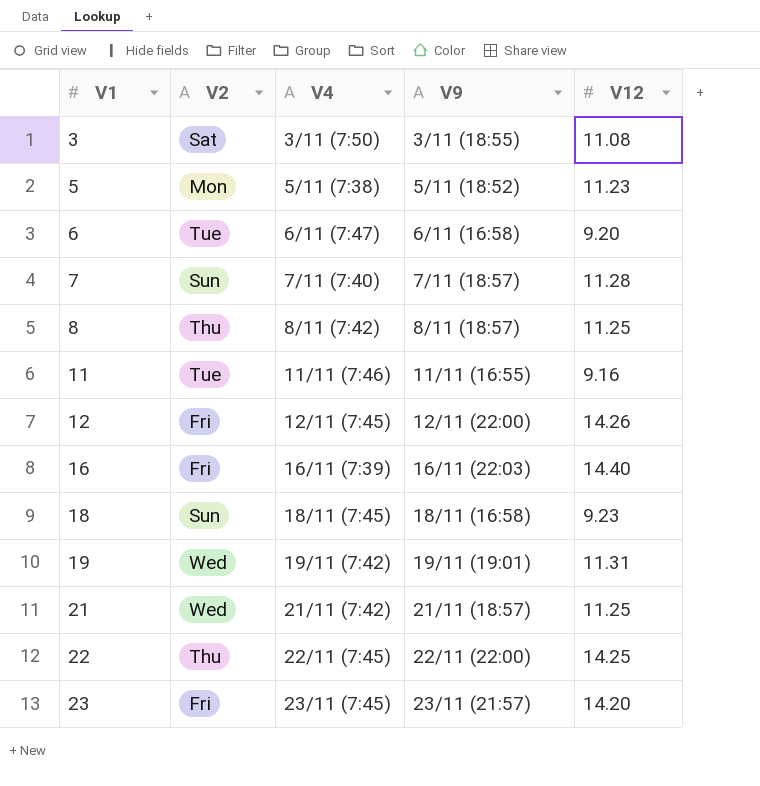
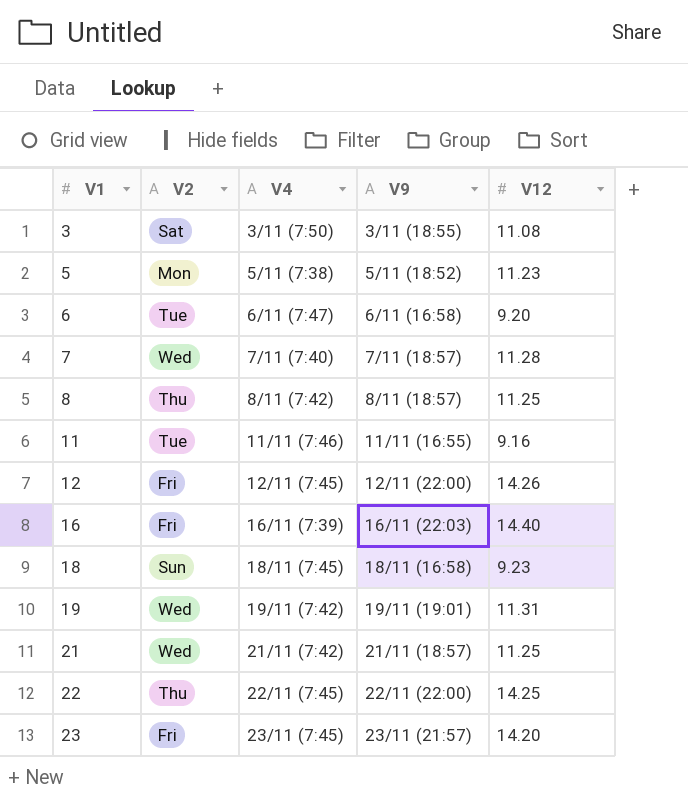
7 | V2: Sun -> Wed

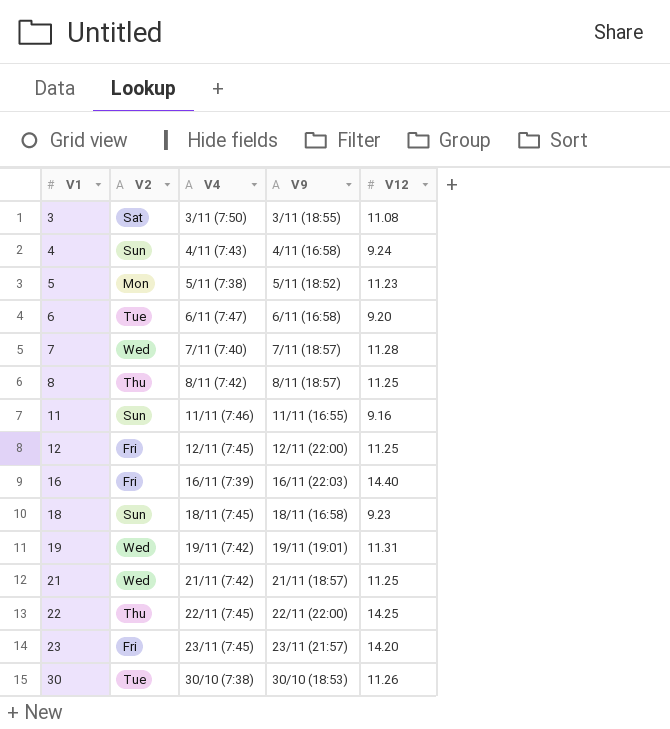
row 4: none -> Sun | 4/11 (7:43) | 4/11 (16:58) | 9.24
11 | V2: Tue -> Sun
12 | V12: 14.26 -> 11.25
row 30: none -> Tue | 30/10 (7:38) | 30/10 (18:53) | 11.26

